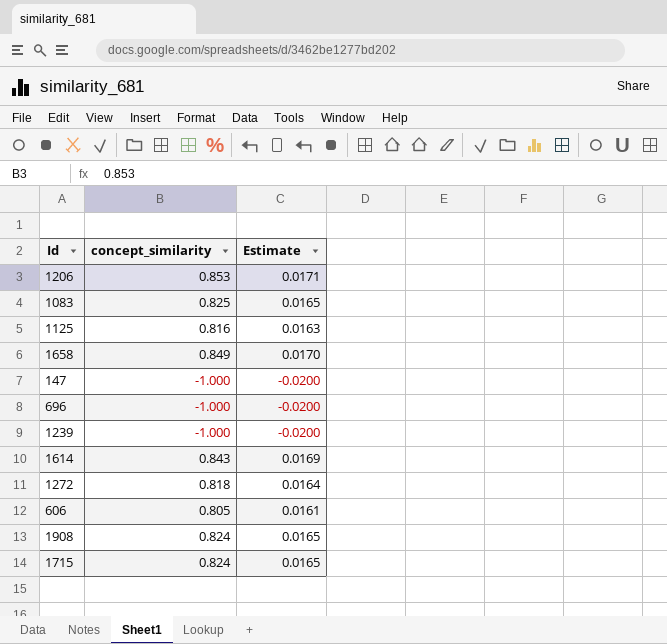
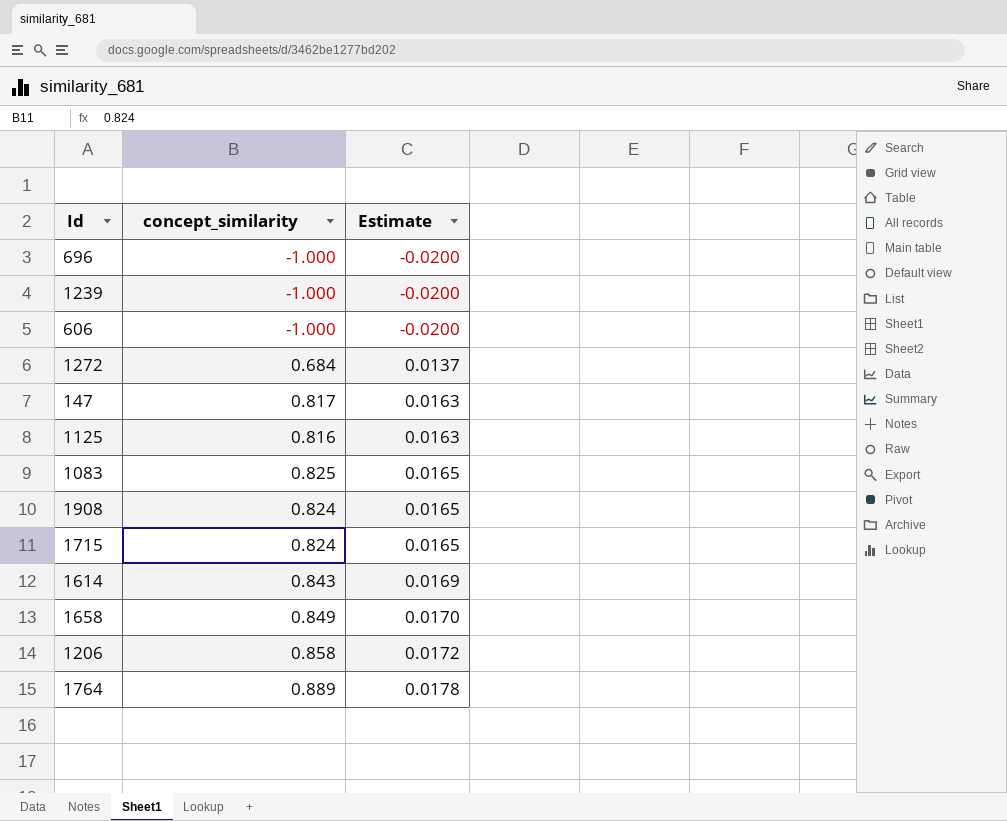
row order: none -> Estimate ascending
606 | concept_similarity: 0.805 -> -1.000
606 | Estimate: 0.0161 -> -0.0200
1272 | concept_similarity: 0.818 -> 0.684
1272 | Estimate: 0.0164 -> 0.0137
147 | concept_similarity: -1.000 -> 0.817
147 | Estimate: -0.0200 -> 0.0163
1206 | concept_similarity: 0.853 -> 0.858
1206 | Estimate: 0.0171 -> 0.0172
row 1764: none -> 0.889 | 0.0178

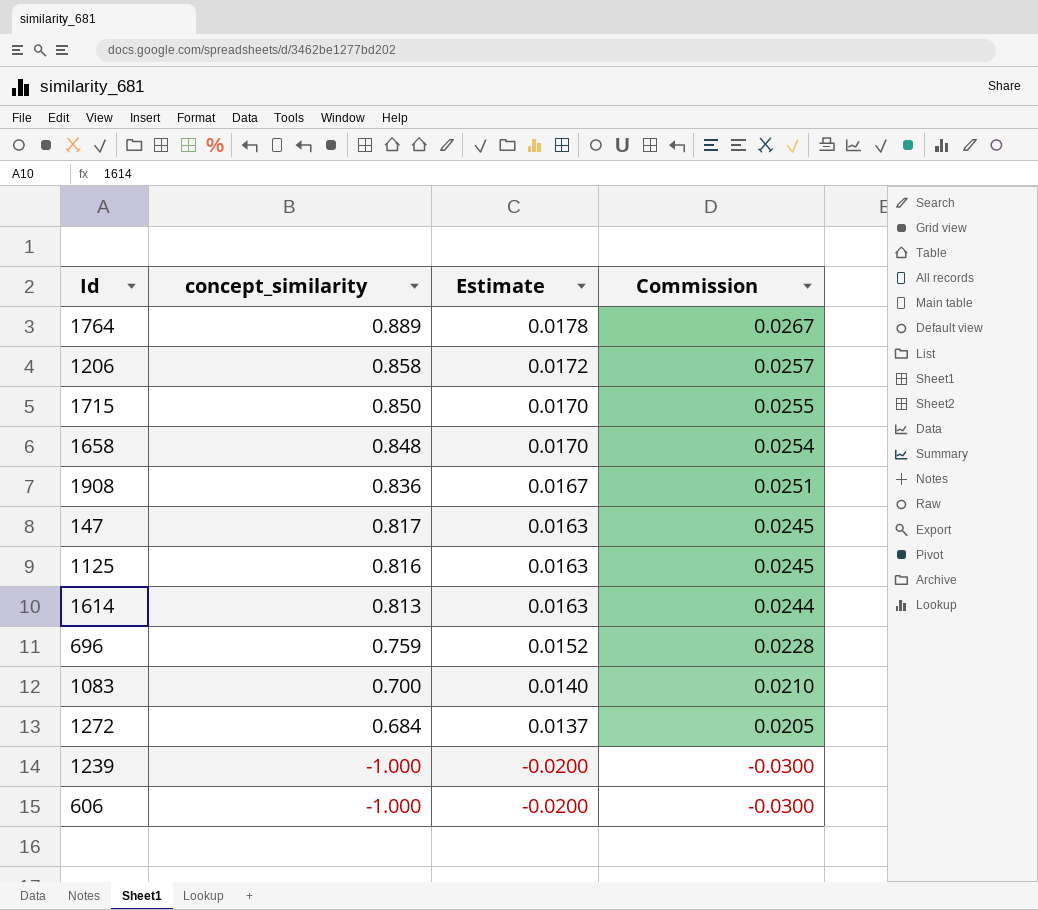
row order: Estimate ascending -> concept_similarity descending
column Commission | formula: none -> [concept_similarity] * 0.03
1715 | concept_similarity: 0.824 -> 0.850
1715 | Estimate: 0.0165 -> 0.0170
1658 | concept_similarity: 0.849 -> 0.848
1908 | concept_similarity: 0.824 -> 0.836
1908 | Estimate: 0.0165 -> 0.0167
1614 | concept_similarity: 0.843 -> 0.813
1614 | Estimate: 0.0169 -> 0.0163
696 | concept_similarity: -1.000 -> 0.759
696 | Estimate: -0.0200 -> 0.0152
1083 | concept_similarity: 0.825 -> 0.700
1083 | Estimate: 0.0165 -> 0.0140

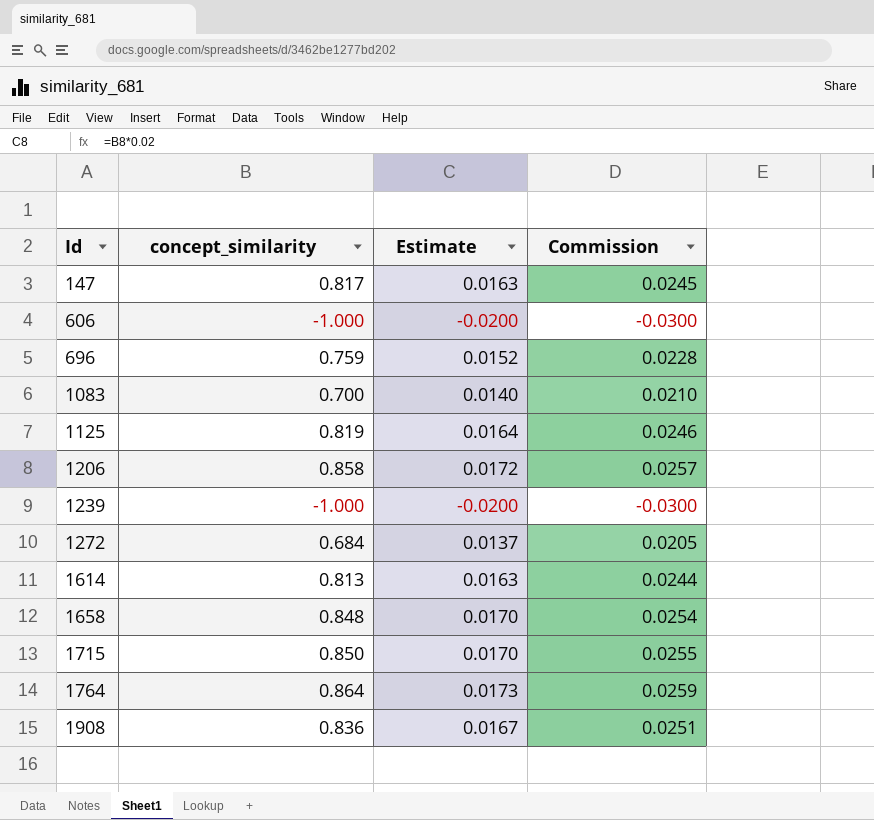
row order: concept_similarity descending -> Id ascending
1125 | concept_similarity: 0.816 -> 0.819
1125 | Estimate: 0.0163 -> 0.0164
1125 | Commission: 0.0245 -> 0.0246
1764 | concept_similarity: 0.889 -> 0.864
1764 | Estimate: 0.0178 -> 0.0173
1764 | Commission: 0.0267 -> 0.0259

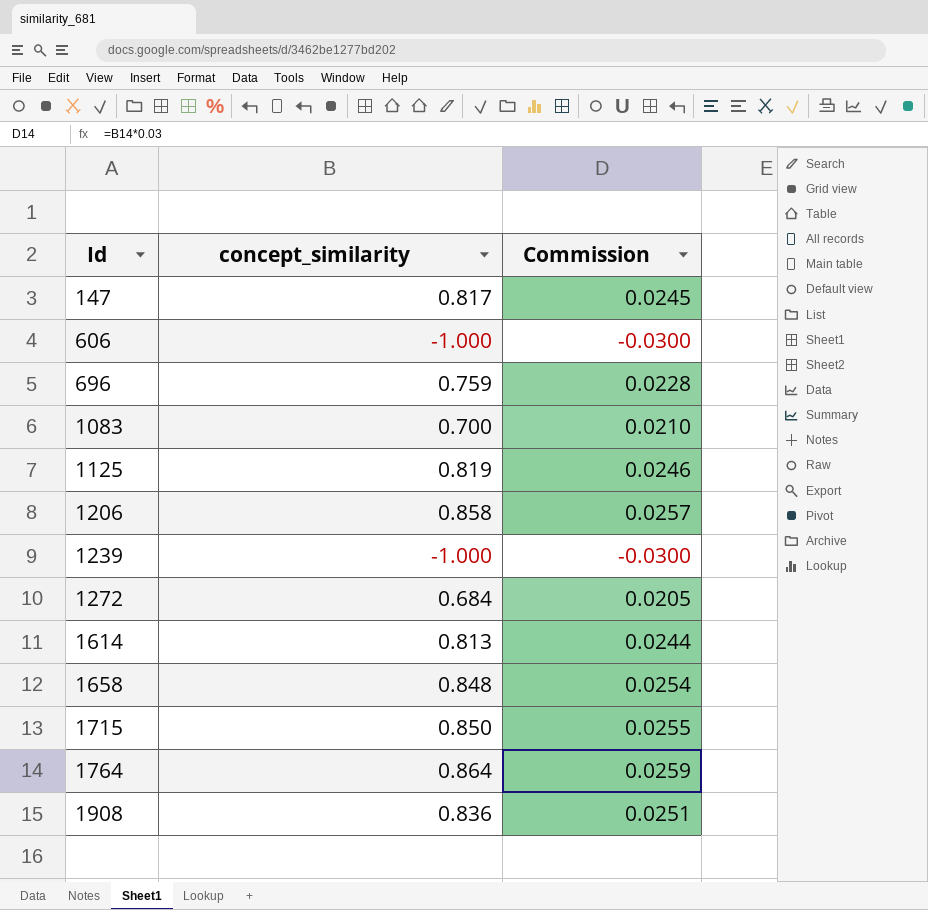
column Estimate | formula: [concept_similarity] * 0.02 -> none

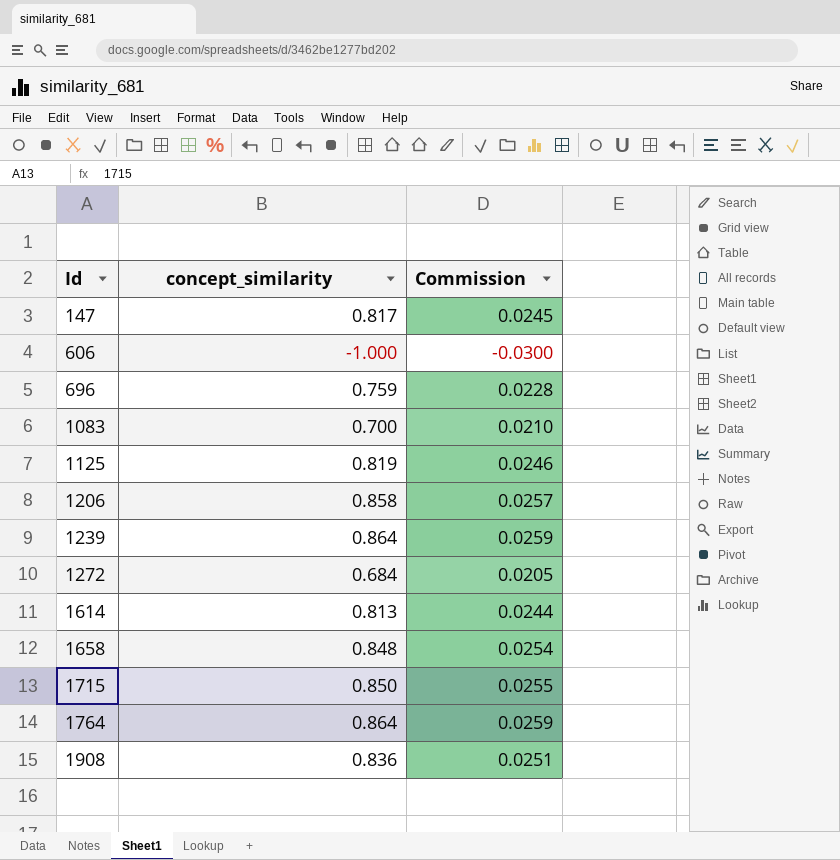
1239 | concept_similarity: -1.000 -> 0.864
1239 | Commission: -0.0300 -> 0.0259

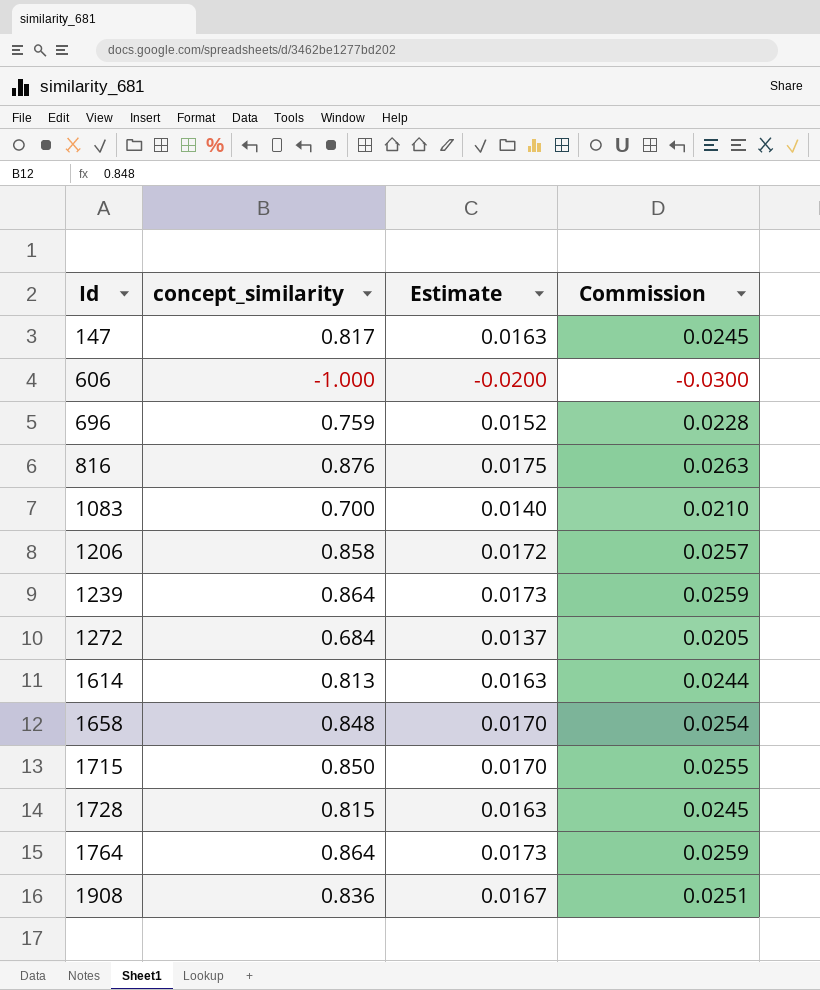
column Estimate | formula: none -> [concept_similarity] * 0.02
row 1125: 0.819 | 0.0246 -> none
row 816: none -> 0.876 | 0.0175 | 0.0263
row 1728: none -> 0.815 | 0.0163 | 0.0245

